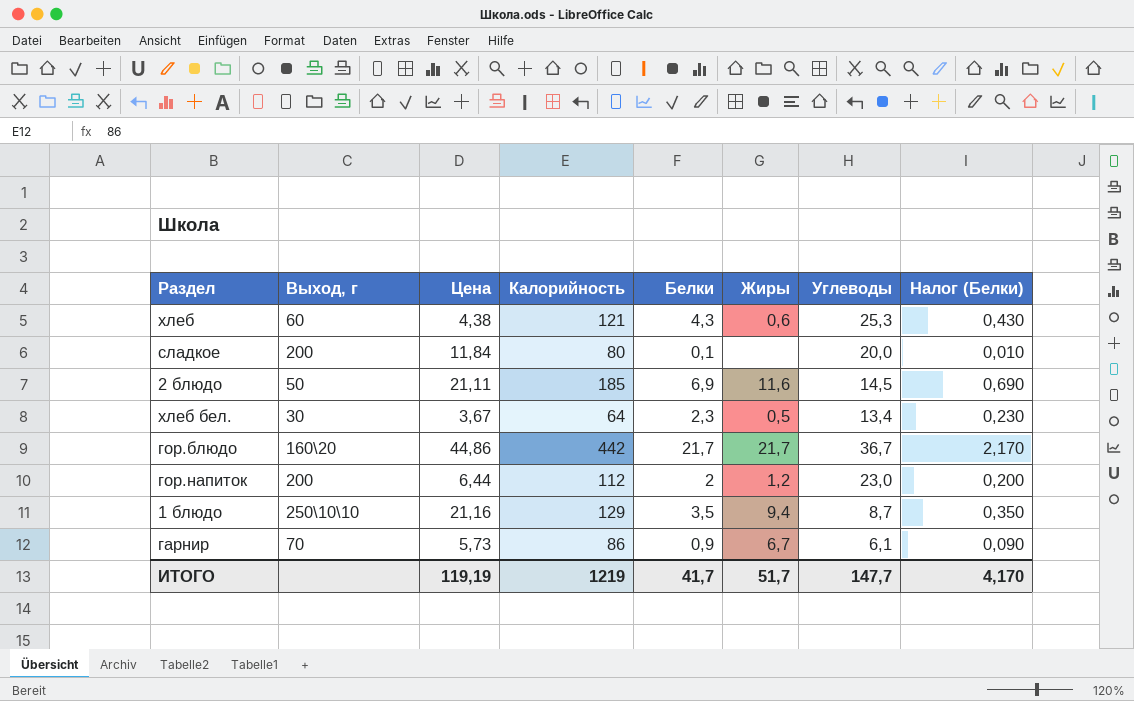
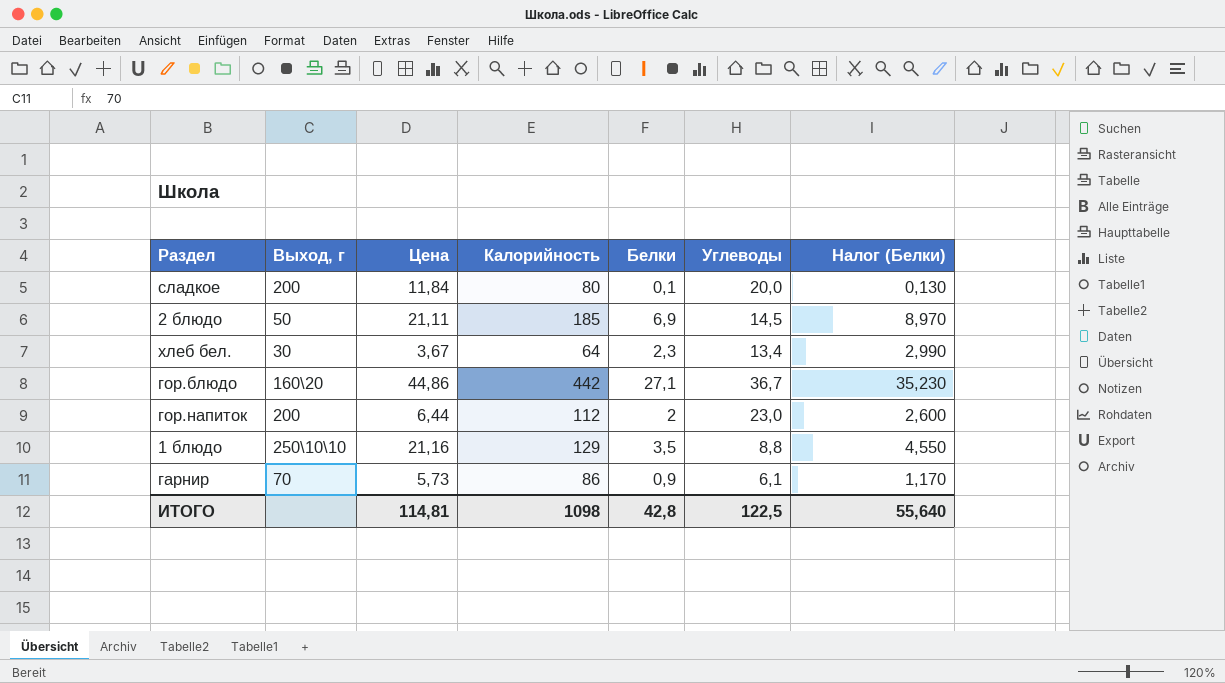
column Жиры | position: 6 -> none
column Налог (Белки) | formula: [Белки] * 0,1 -> [Белки] * 1,3
row хлеб: 60 | 4,38 | 121 | 4,3 | 0,6 | 25,3 | 0,430 -> none
гор.блюдо | Белки: 21,7 -> 27,1
1 блюдо | Углеводы: 8,7 -> 8,8
ИТОГО | Цена: 119,19 -> 114,81
ИТОГО | Калорийность: 1219 -> 1098
ИТОГО | Белки: 41,7 -> 42,8
ИТОГО | Углеводы: 147,7 -> 122,5
ИТОГО | Налог (Белки): 4,170 -> 55,640

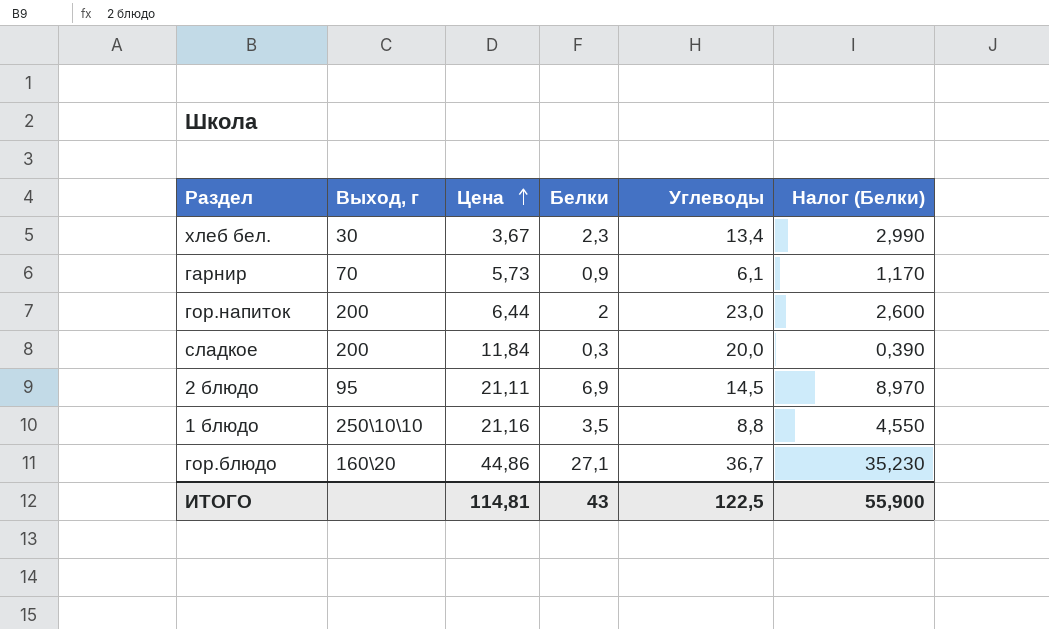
row order: none -> Цена ascending
column Калорийность | position: 4 -> none
сладкое | Белки: 0,1 -> 0,3
сладкое | Налог (Белки): 0,130 -> 0,390
2 блюдо | Выход, г: 50 -> 95
ИТОГО | Белки: 42,8 -> 43
ИТОГО | Налог (Белки): 55,640 -> 55,900

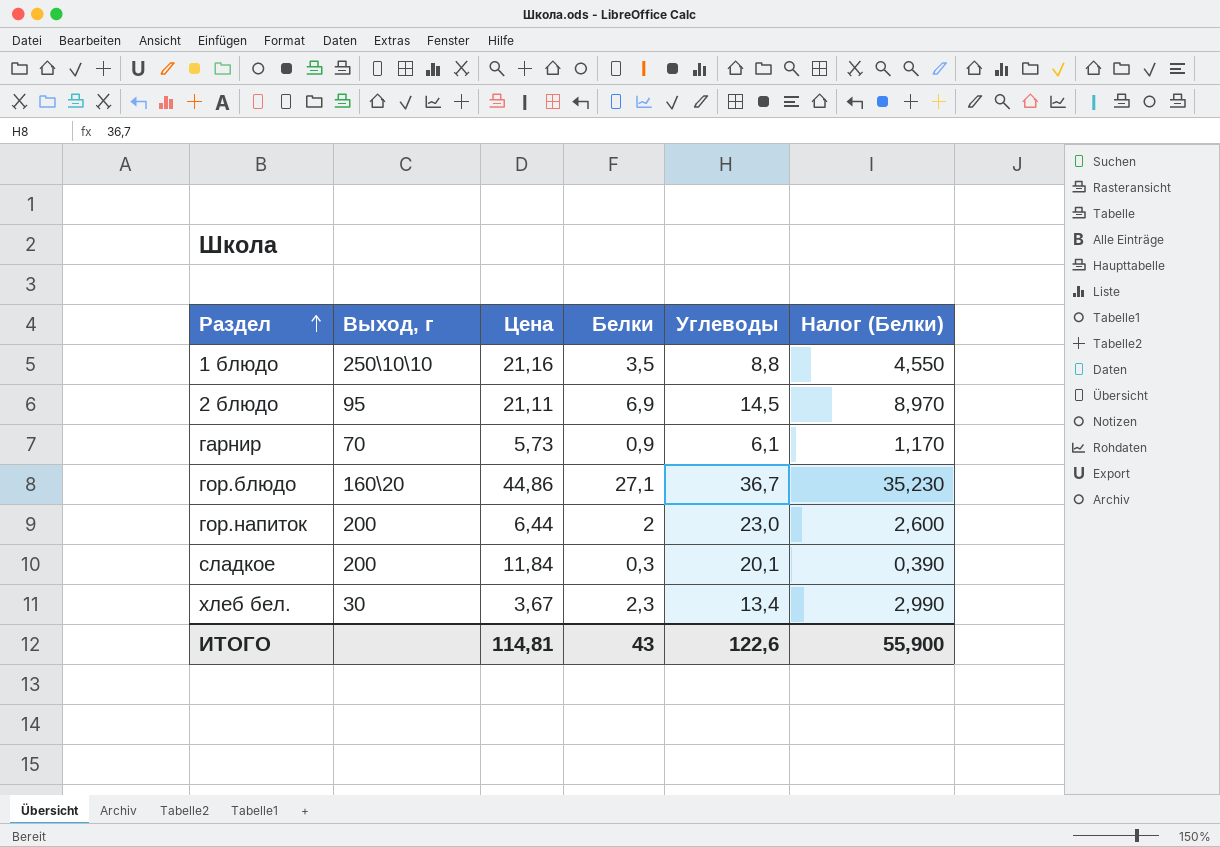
row order: Цена ascending -> Раздел ascending
сладкое | Углеводы: 20,0 -> 20,1
ИТОГО | Углеводы: 122,5 -> 122,6

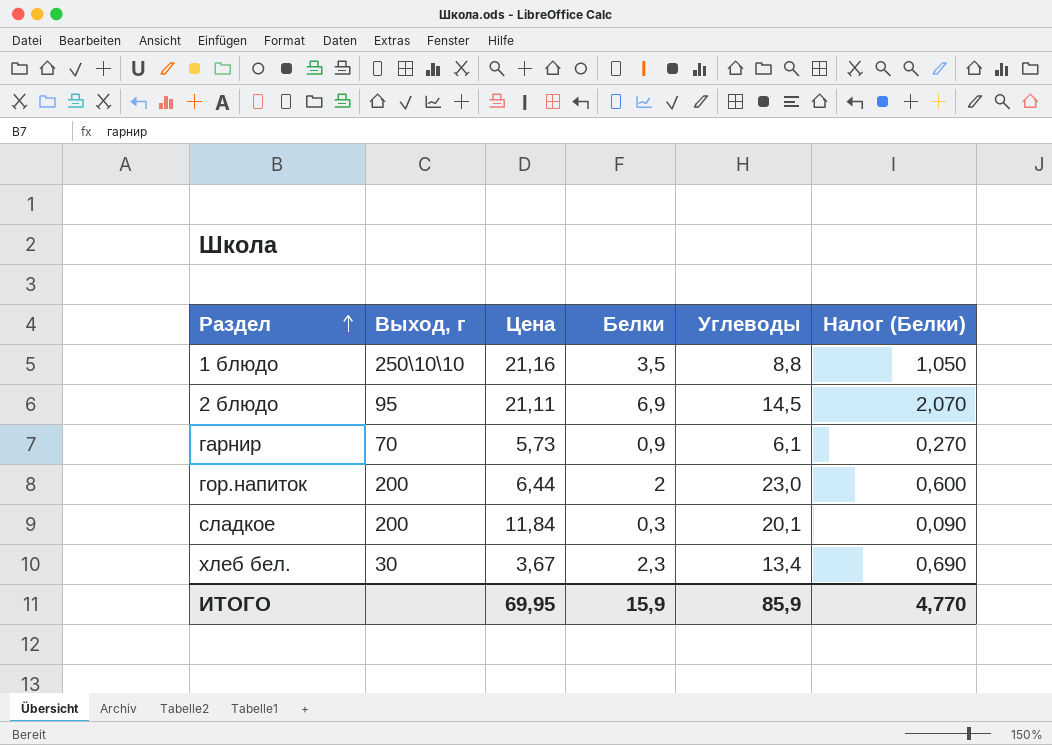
column Налог (Белки) | formula: [Белки] * 1,3 -> [Белки] * 0,3
row гор.блюдо: 160\20 | 44,86 | 27,1 | 36,7 | 35,230 -> none
ИТОГО | Цена: 114,81 -> 69,95
ИТОГО | Белки: 43 -> 15,9
ИТОГО | Углеводы: 122,6 -> 85,9
ИТОГО | Налог (Белки): 55,900 -> 4,770

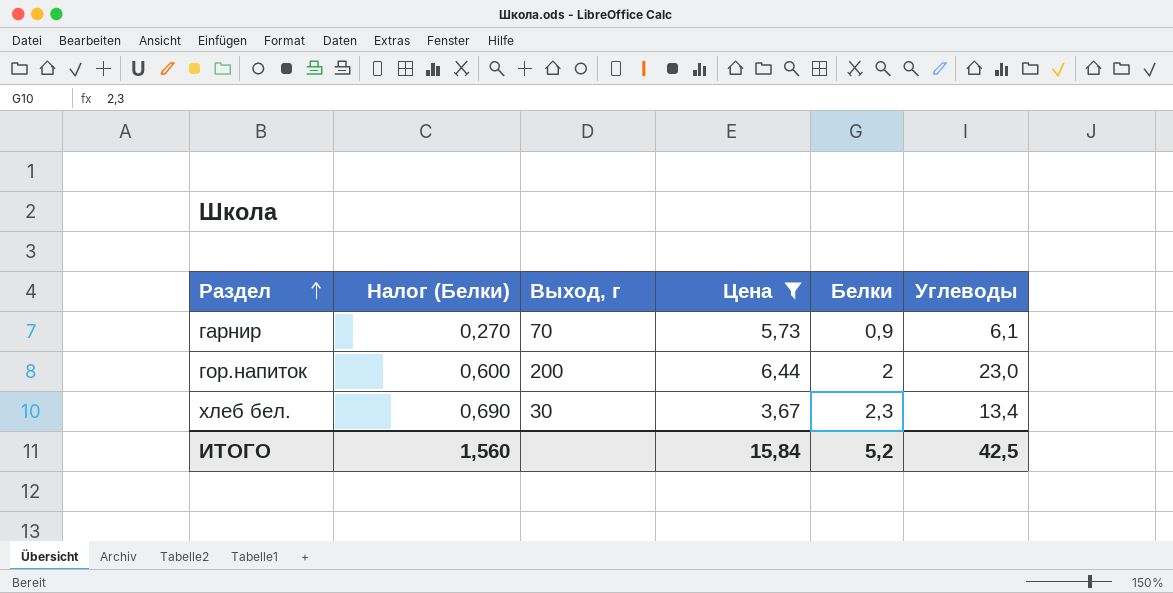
filter: none -> Цена <= 6,44
column Налог (Белки) | position: 6 -> 2
ИТОГО | Налог (Белки): 4,770 -> 1,560
ИТОГО | Цена: 69,95 -> 15,84
ИТОГО | Белки: 15,9 -> 5,2
ИТОГО | Углеводы: 85,9 -> 42,5

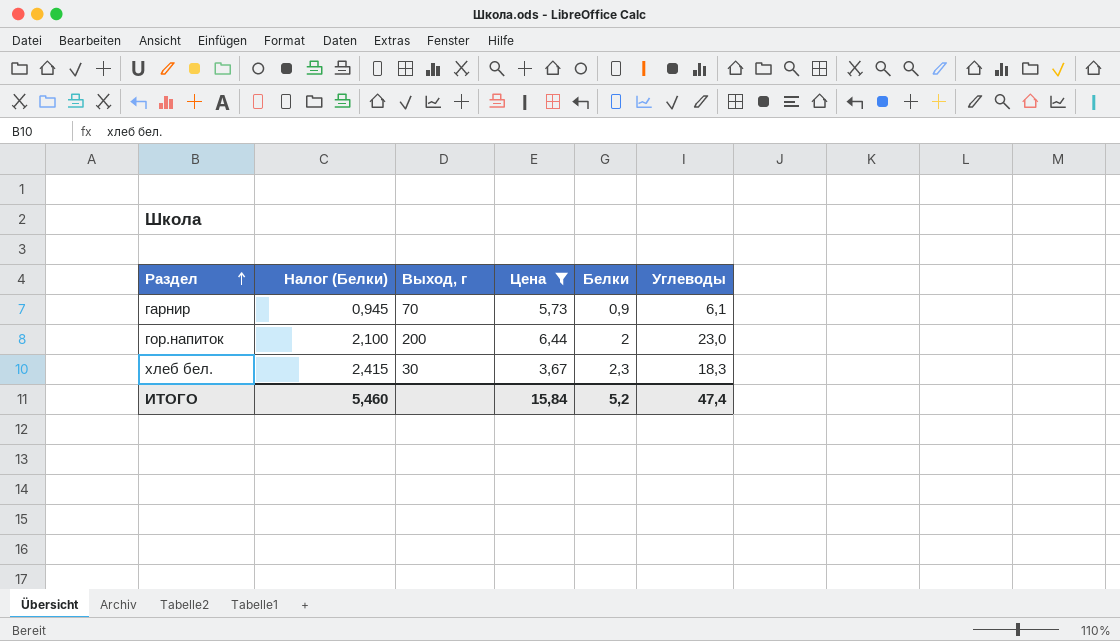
column Налог (Белки) | formula: [Белки] * 0,3 -> [Белки] * 1,05
хлеб бел. | Углеводы: 13,4 -> 18,3
ИТОГО | Налог (Белки): 1,560 -> 5,460
ИТОГО | Углеводы: 42,5 -> 47,4

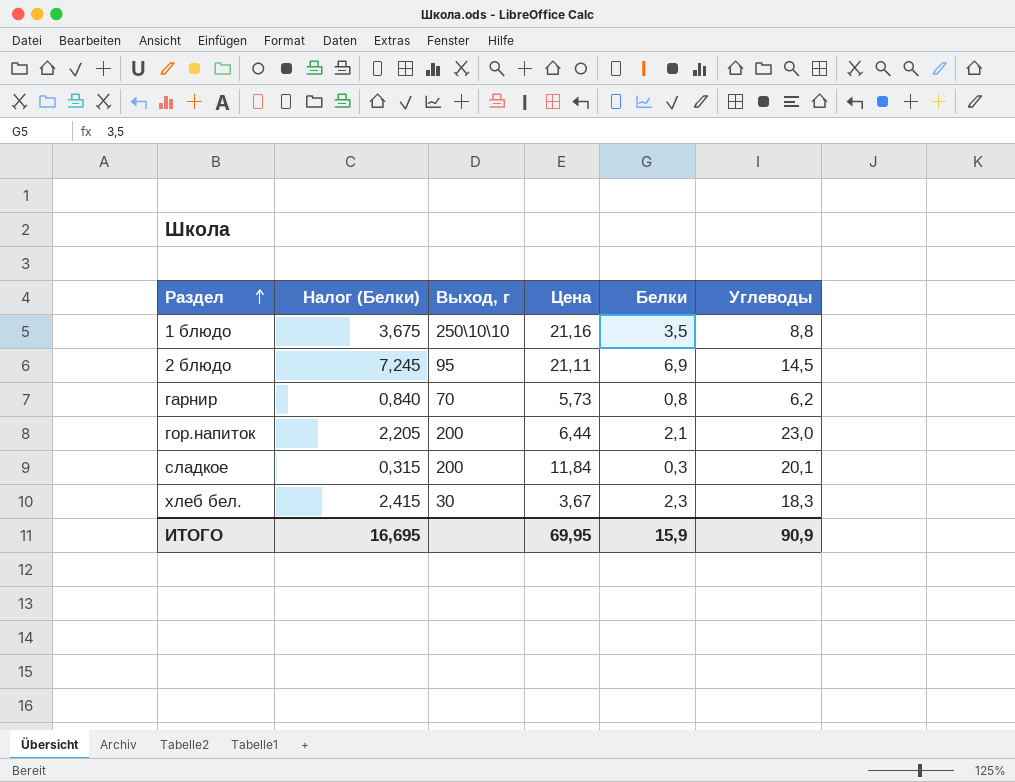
filter: Цена <= 6,44 -> none
гарнир | Налог (Белки): 0,945 -> 0,840
гарнир | Белки: 0,9 -> 0,8
гарнир | Углеводы: 6,1 -> 6,2
гор.напиток | Налог (Белки): 2,100 -> 2,205
гор.напиток | Белки: 2 -> 2,1
ИТОГО | Налог (Белки): 5,460 -> 16,695
ИТОГО | Цена: 15,84 -> 69,95
ИТОГО | Белки: 5,2 -> 15,9
ИТОГО | Углеводы: 47,4 -> 90,9

